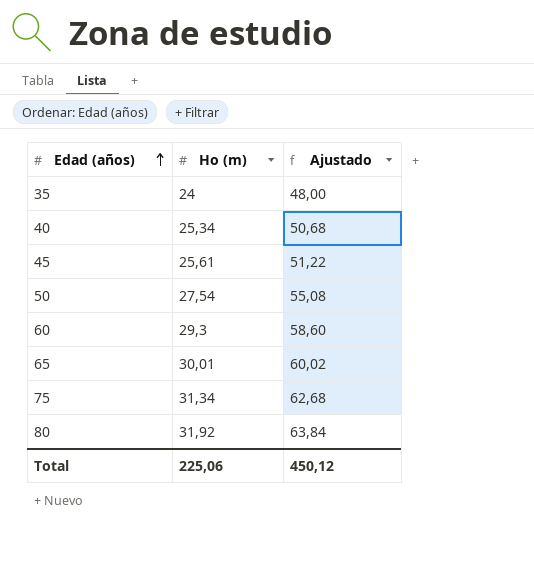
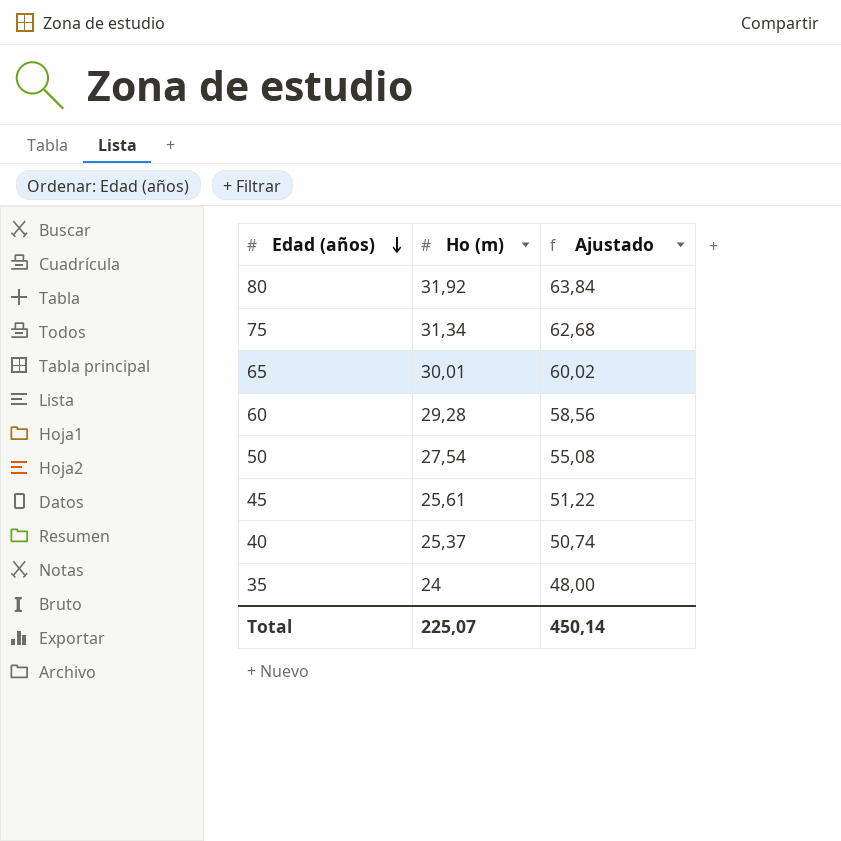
row order: Edad (años) ascending -> Edad (años) descending
60 | Ho (m): 29,3 -> 29,28
60 | Ajustado: 58,60 -> 58,56
40 | Ho (m): 25,34 -> 25,37
40 | Ajustado: 50,68 -> 50,74
Total | Ho (m): 225,06 -> 225,07
Total | Ajustado: 450,12 -> 450,14

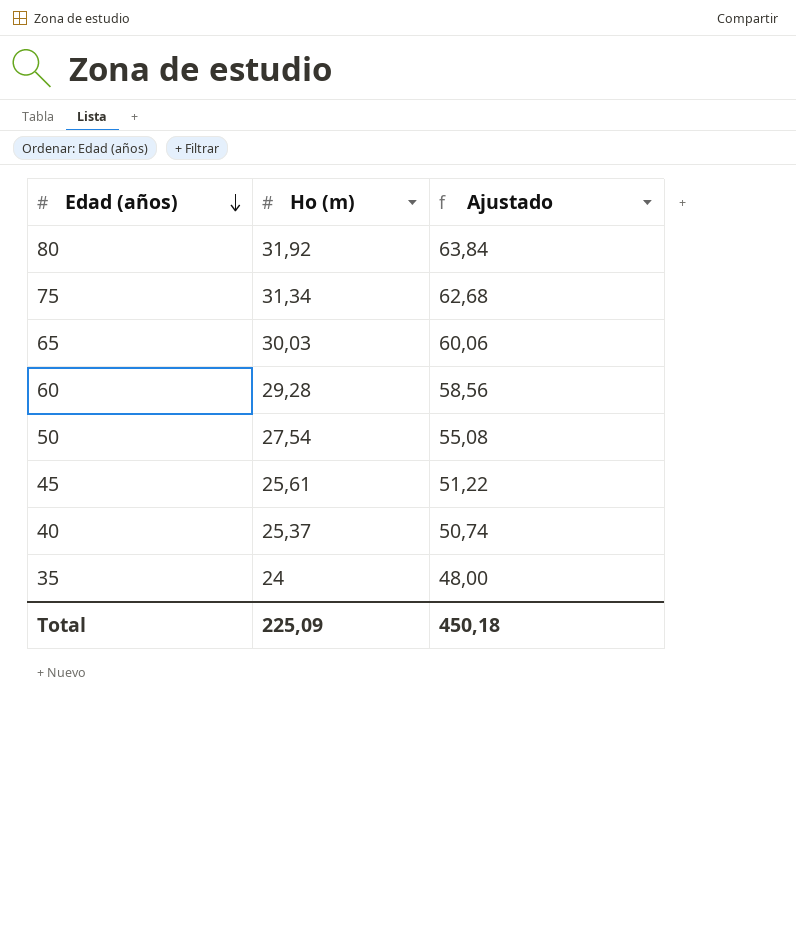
65 | Ho (m): 30,01 -> 30,03
65 | Ajustado: 60,02 -> 60,06
Total | Ho (m): 225,07 -> 225,09
Total | Ajustado: 450,14 -> 450,18

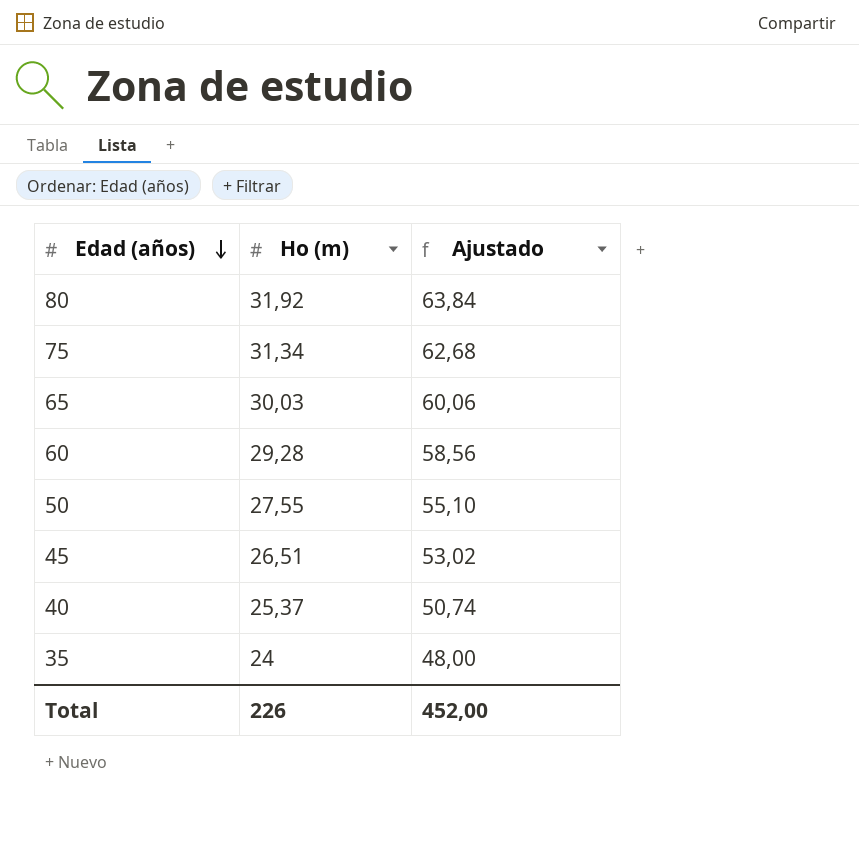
50 | Ho (m): 27,54 -> 27,55
50 | Ajustado: 55,08 -> 55,10
45 | Ho (m): 25,61 -> 26,51
45 | Ajustado: 51,22 -> 53,02
Total | Ho (m): 225,09 -> 226
Total | Ajustado: 450,18 -> 452,00

